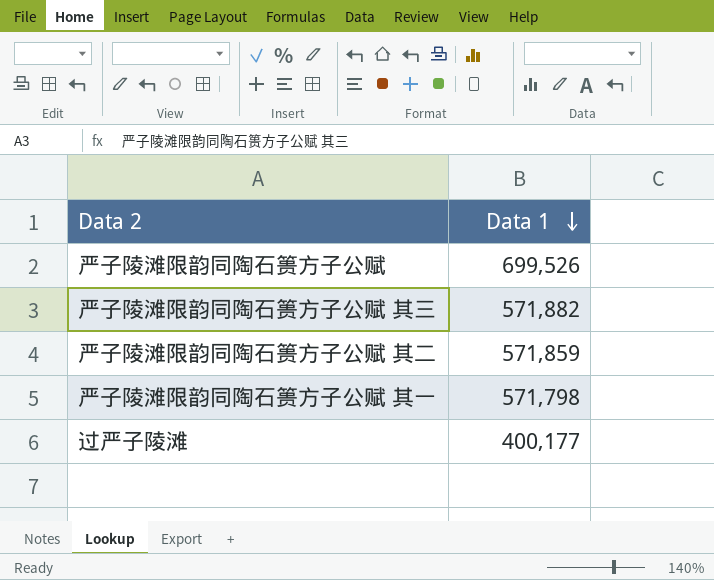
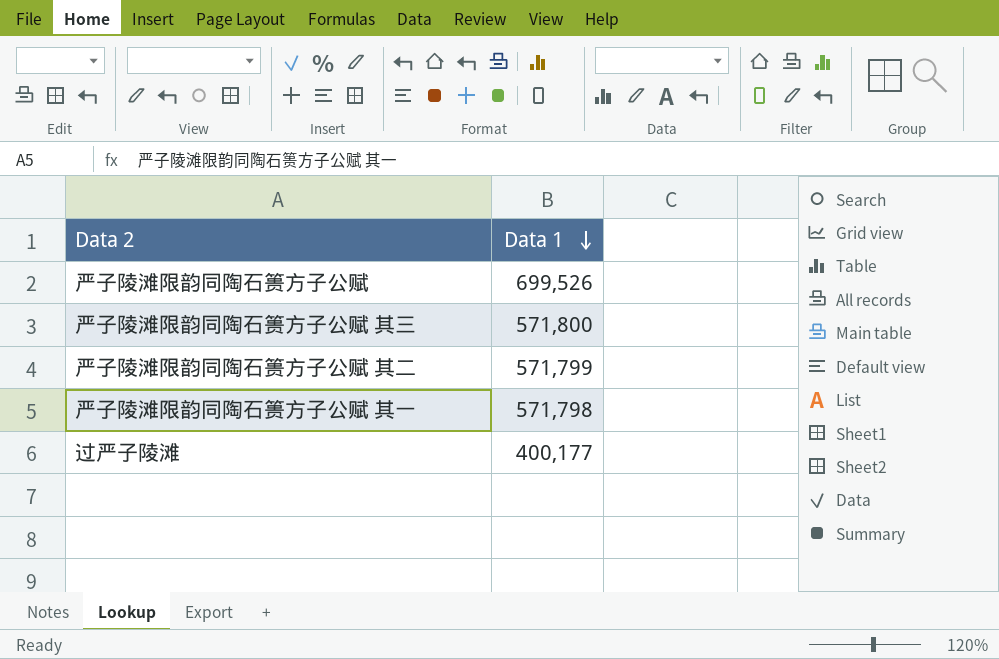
严子陵滩限韵同陶石篑方子公赋 其三 | Data 1: 571,882 -> 571,800
严子陵滩限韵同陶石篑方子公赋 其二 | Data 1: 571,859 -> 571,799

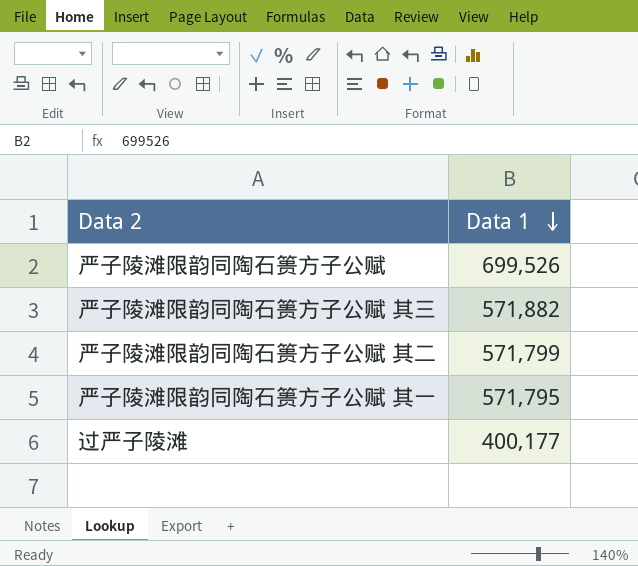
严子陵滩限韵同陶石篑方子公赋 其三 | Data 1: 571,800 -> 571,882
严子陵滩限韵同陶石篑方子公赋 其一 | Data 1: 571,798 -> 571,795

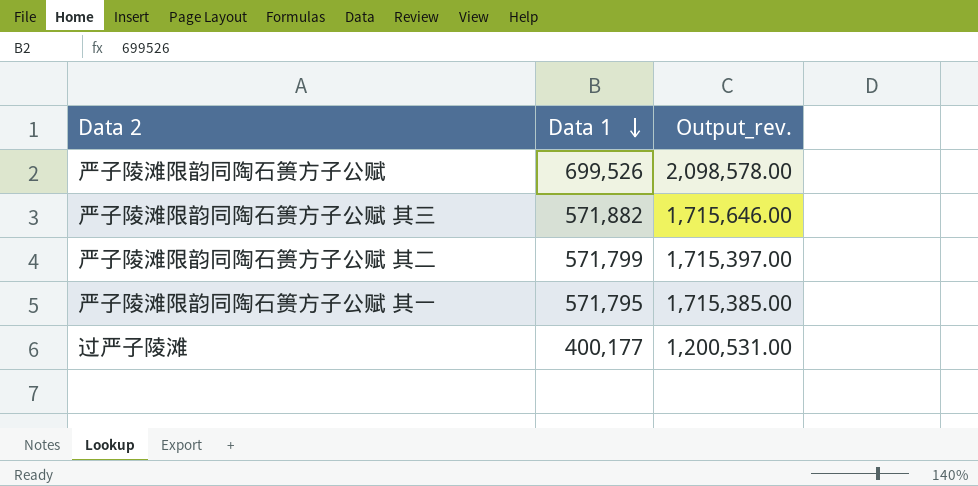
column Output_rev. | formula: none -> [Data 1] * 3

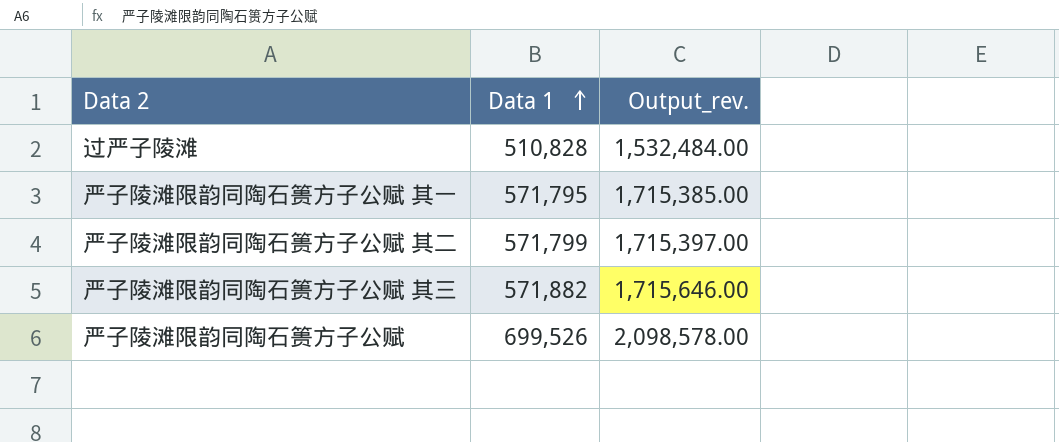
row order: Data 1 descending -> Data 1 ascending
过严子陵滩 | Data 1: 400,177 -> 510,828
过严子陵滩 | Output_rev.: 1,200,531.00 -> 1,532,484.00

